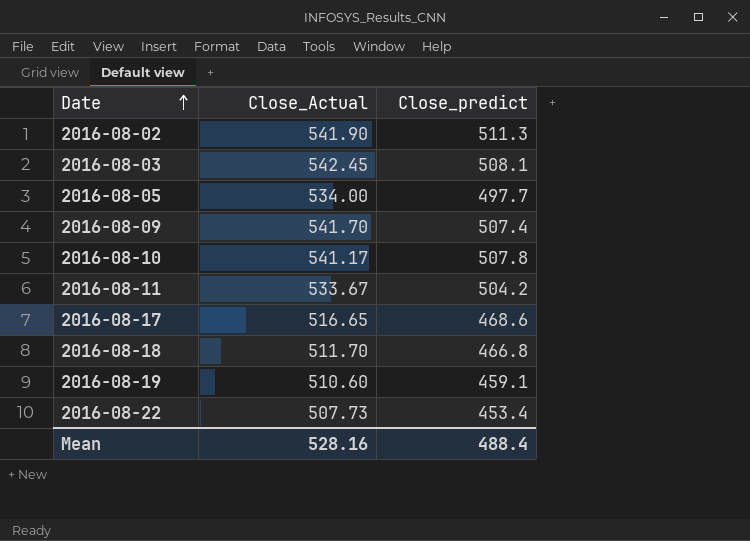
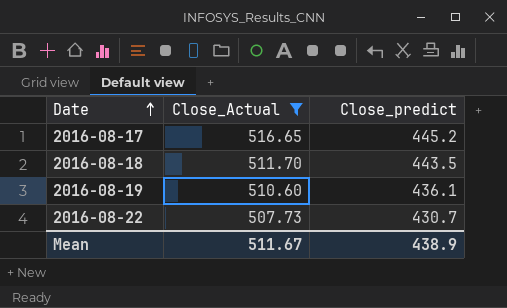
filter: none -> Close_Actual <= 516.65
2016-08-17 | Close_predict: 468.6 -> 445.2
2016-08-18 | Close_predict: 466.8 -> 443.5
2016-08-19 | Close_predict: 459.1 -> 436.1
2016-08-22 | Close_predict: 453.4 -> 430.7
Mean | Close_Actual: 528.16 -> 511.67
Mean | Close_predict: 488.4 -> 438.9

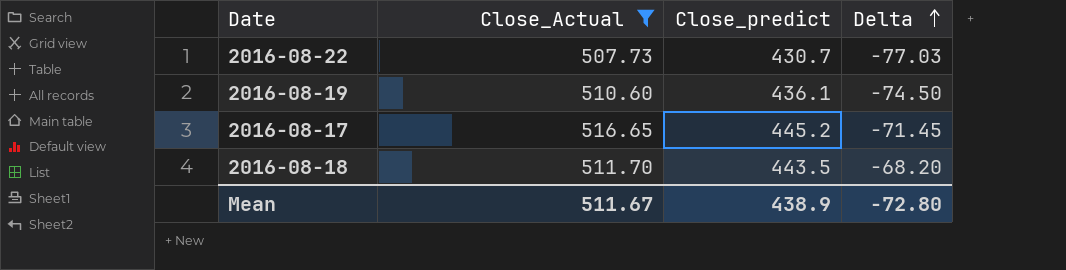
row order: Date ascending -> Delta ascending
column Delta | formula: none -> [Close_predict] - [Close_Actual]

